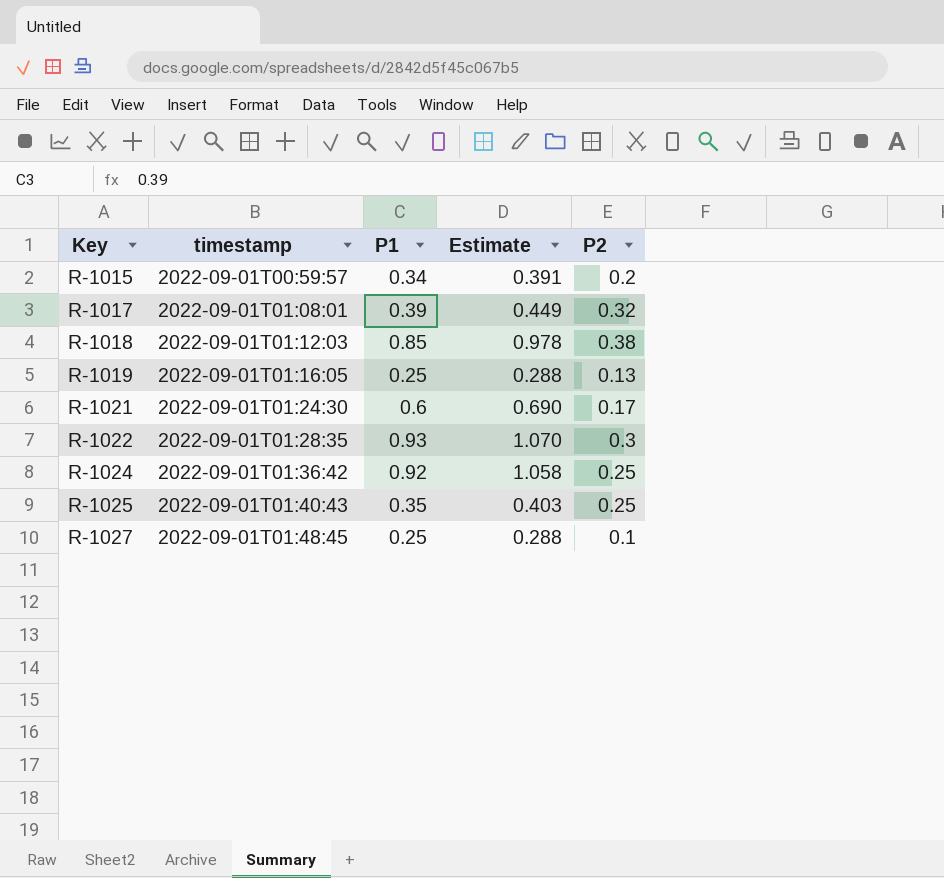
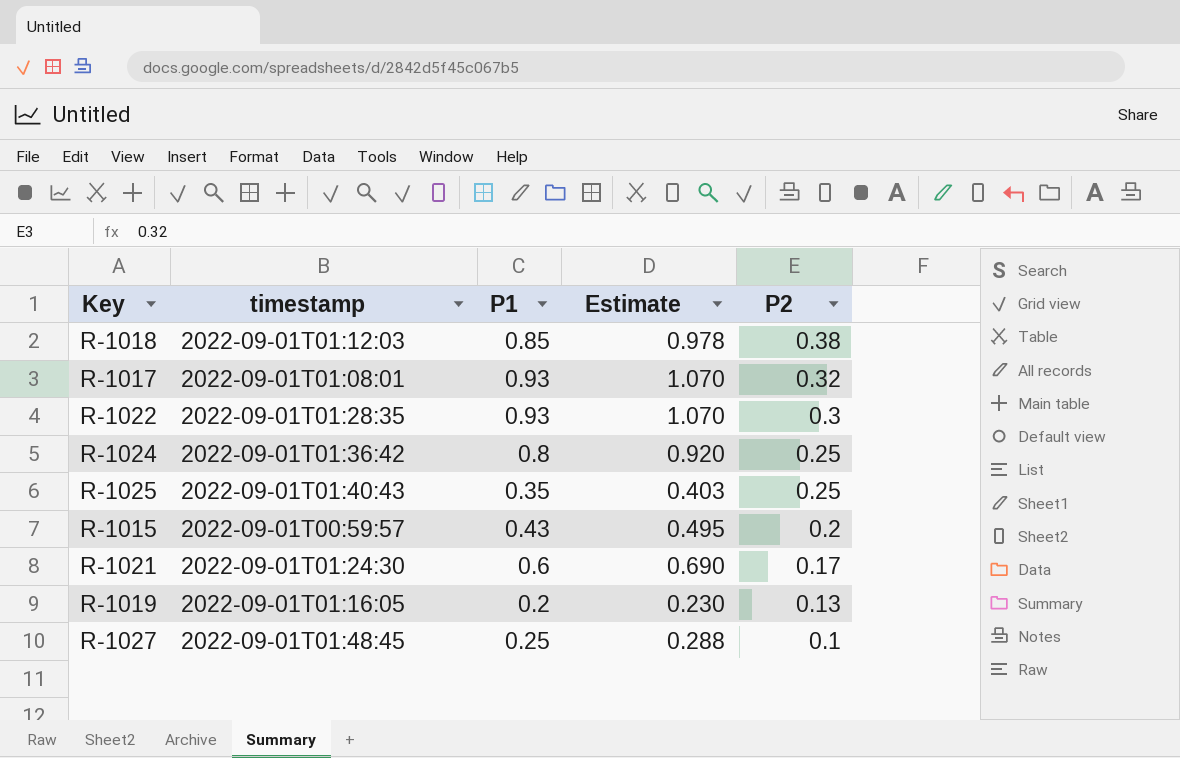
row order: Key ascending -> P2 descending
R-1017 | P1: 0.39 -> 0.93
R-1017 | Estimate: 0.449 -> 1.070
R-1024 | P1: 0.92 -> 0.8
R-1024 | Estimate: 1.058 -> 0.920
R-1015 | P1: 0.34 -> 0.43
R-1015 | Estimate: 0.391 -> 0.495
R-1019 | P1: 0.25 -> 0.2
R-1019 | Estimate: 0.288 -> 0.230

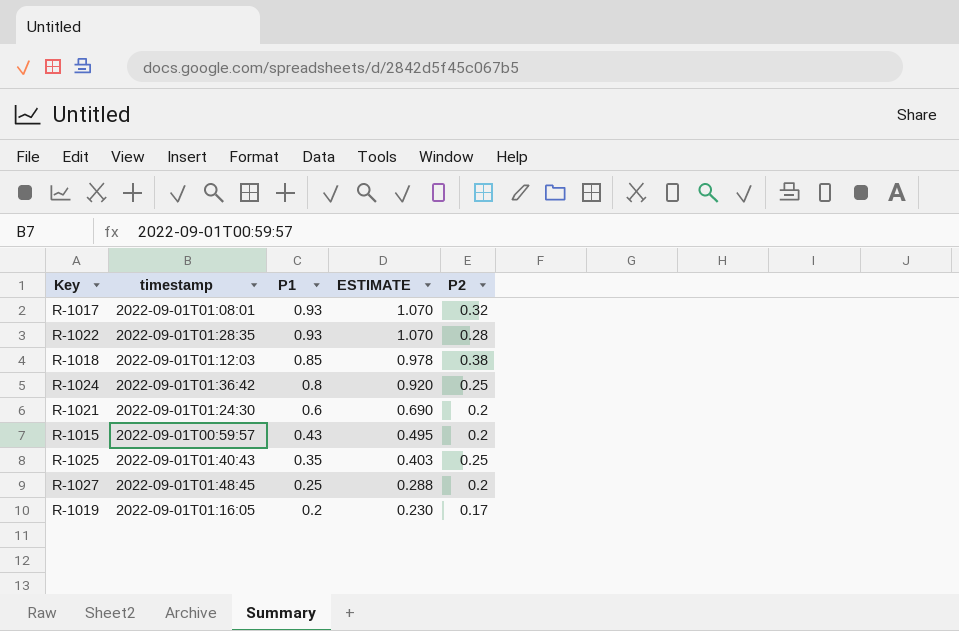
row order: P2 descending -> P1 descending
column name: Estimate -> ESTIMATE
R-1022 | P2: 0.3 -> 0.28
R-1021 | P2: 0.17 -> 0.2
R-1027 | P2: 0.1 -> 0.2
R-1019 | P2: 0.13 -> 0.17

